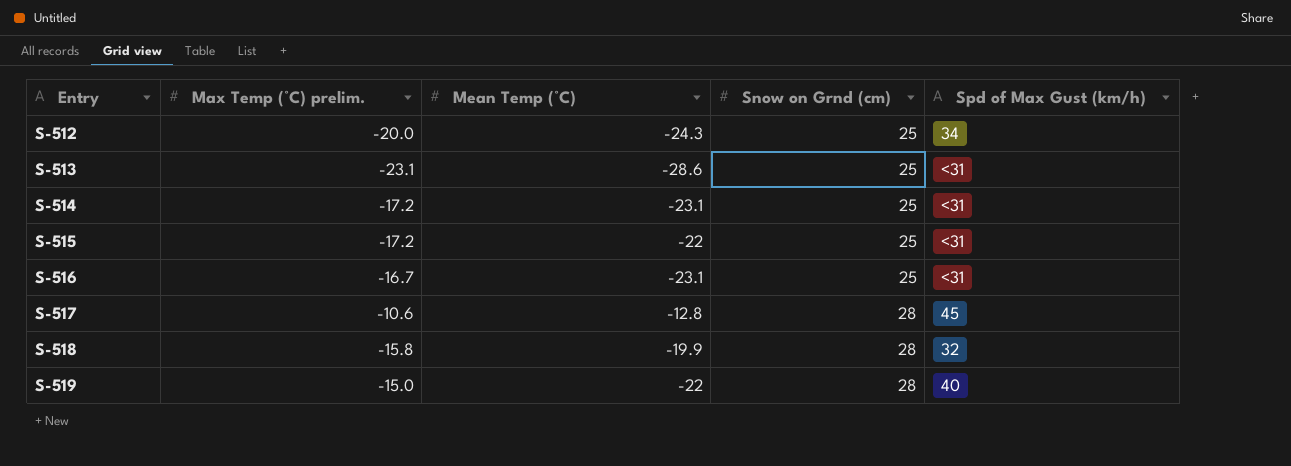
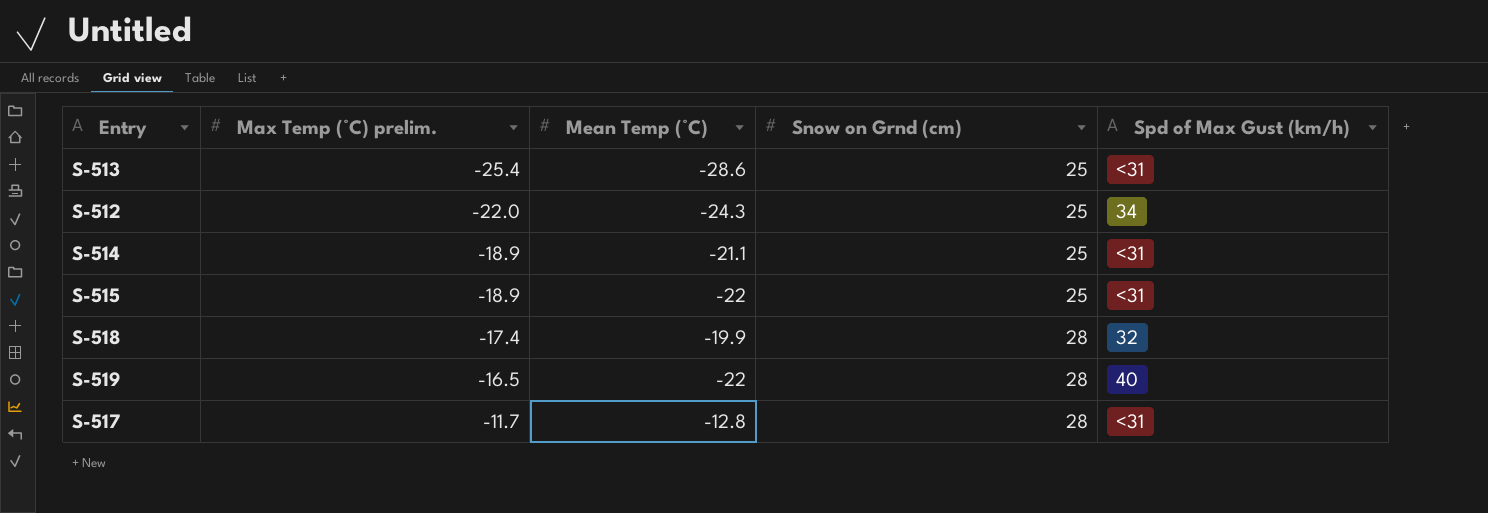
row order: Entry ascending -> Max Temp (°C) prelim. ascending
row S-516: -16.7 | -23.1 | 25 | <31 -> none
S-513 | Max Temp (°C) prelim.: -23.1 -> -25.4
S-512 | Max Temp (°C) prelim.: -20.0 -> -22.0
S-514 | Max Temp (°C) prelim.: -17.2 -> -18.9
S-514 | Mean Temp (°C): -23.1 -> -21.1
S-515 | Max Temp (°C) prelim.: -17.2 -> -18.9
S-518 | Max Temp (°C) prelim.: -15.8 -> -17.4
S-519 | Max Temp (°C) prelim.: -15.0 -> -16.5
S-517 | Max Temp (°C) prelim.: -10.6 -> -11.7
S-517 | Spd of Max Gust (km/h): 45 -> <31

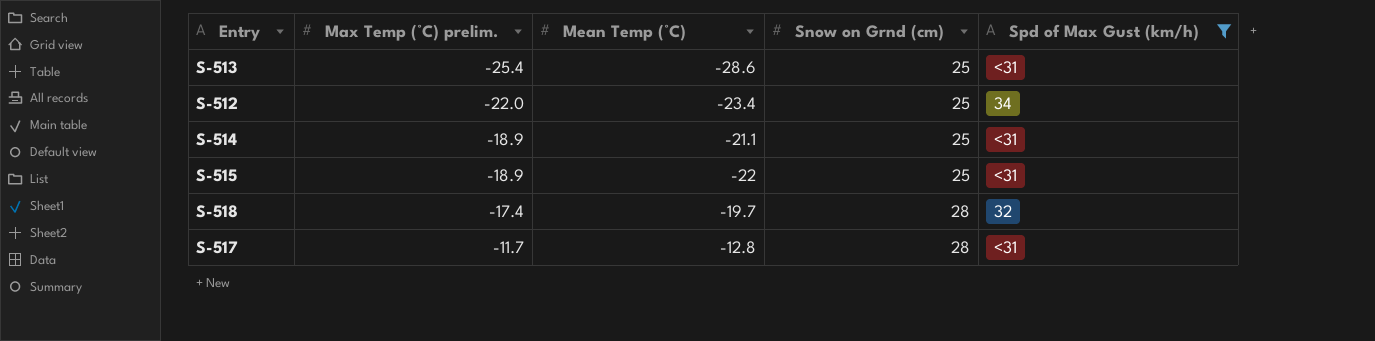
filter: none -> Spd of Max Gust (km/h) != 40
S-512 | Mean Temp (°C): -24.3 -> -23.4
S-518 | Mean Temp (°C): -19.9 -> -19.7

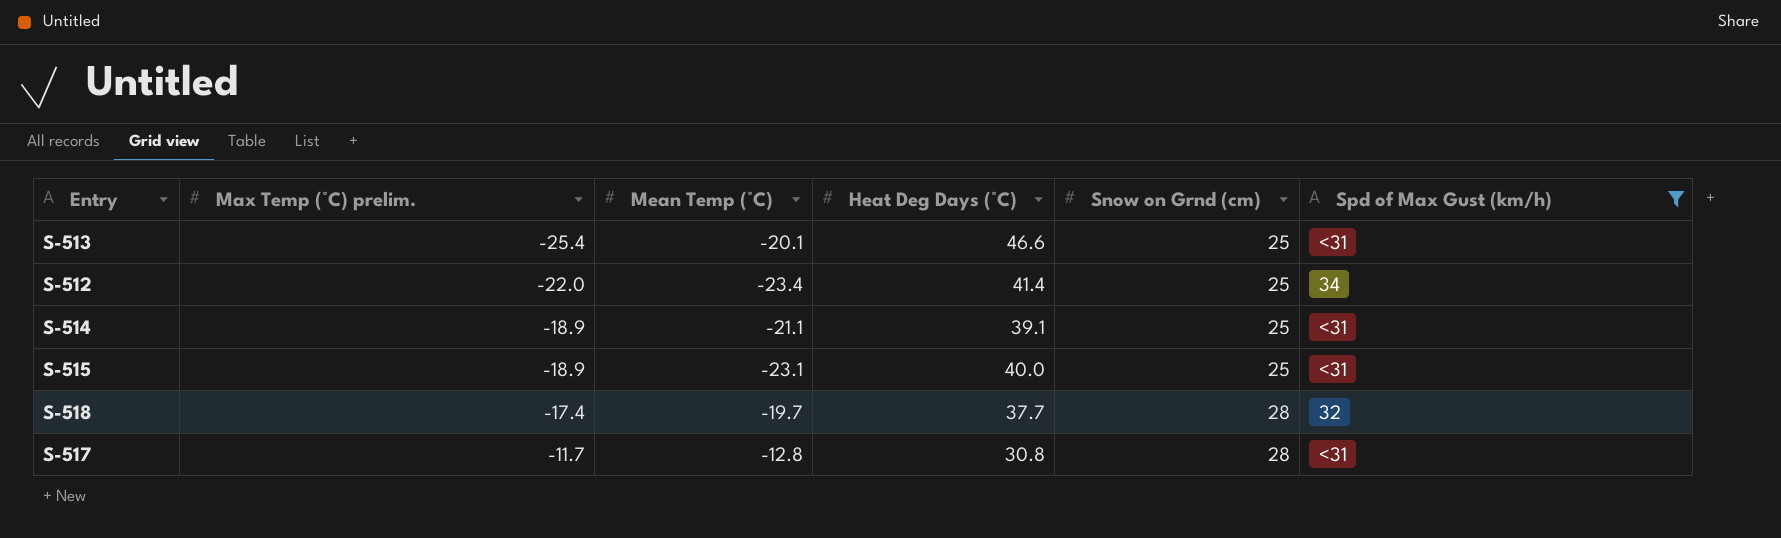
column Heat Deg Days (°C) | position: none -> 4
S-513 | Mean Temp (°C): -28.6 -> -20.1
S-515 | Mean Temp (°C): -22 -> -23.1

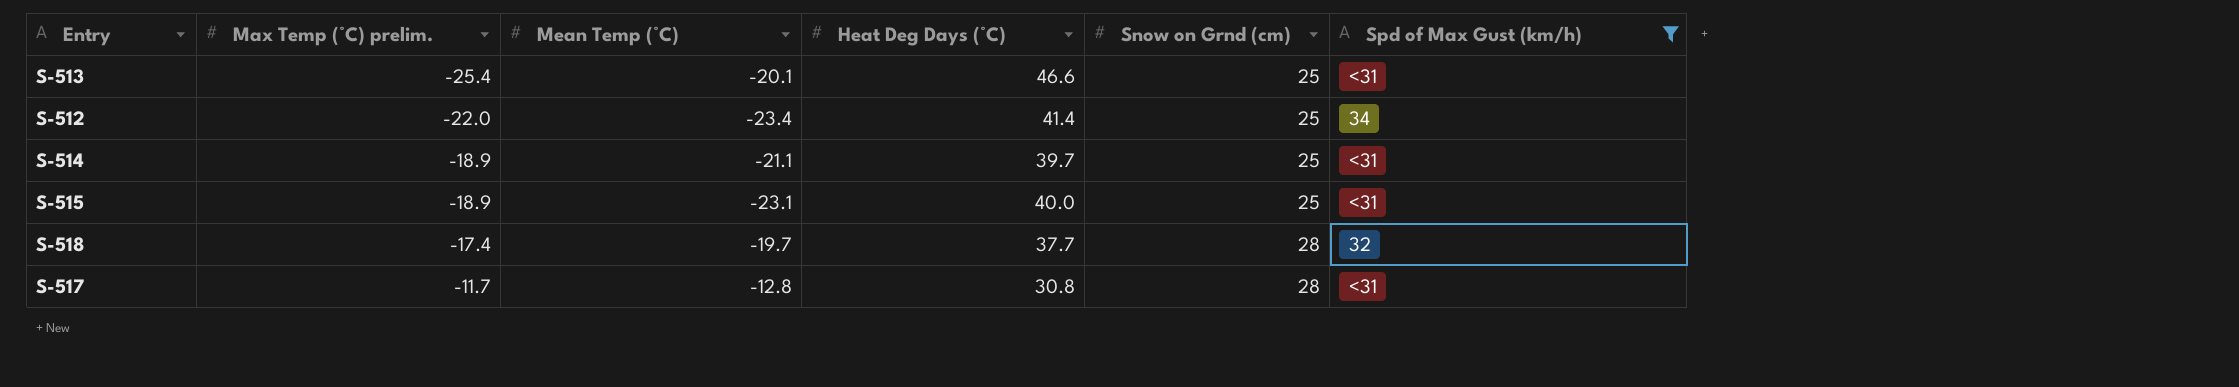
S-514 | Heat Deg Days (°C): 39.1 -> 39.7

